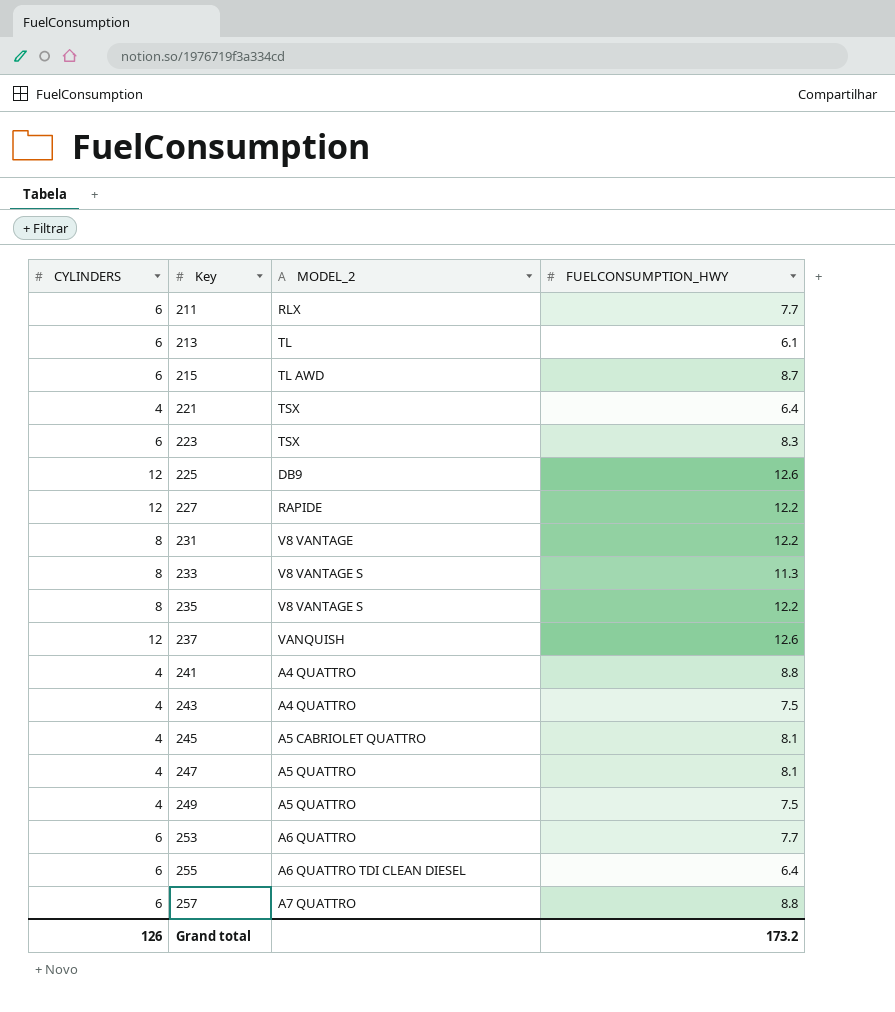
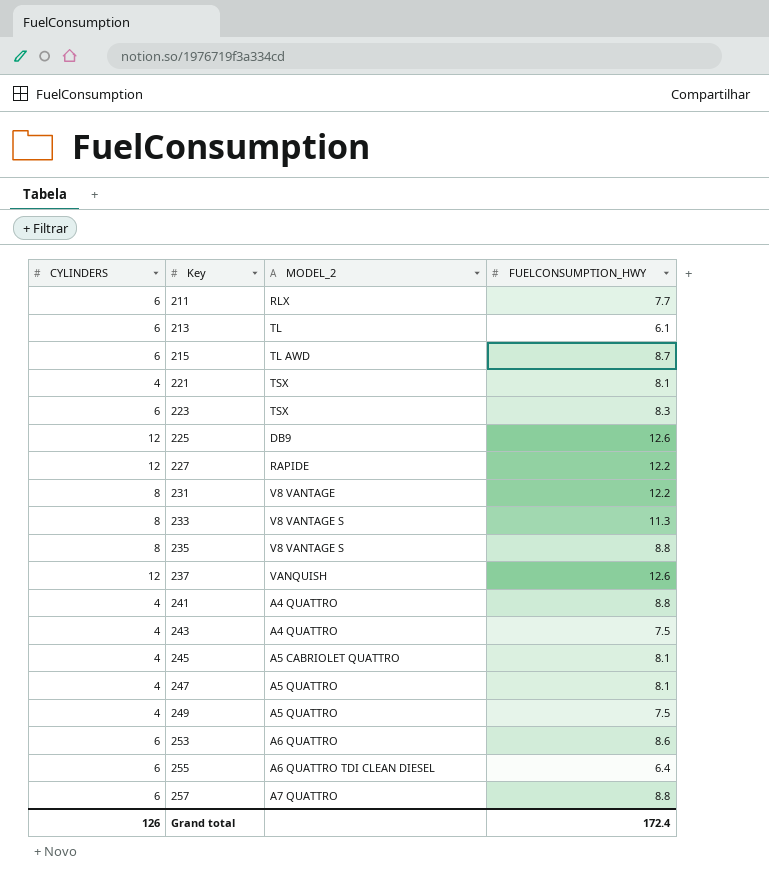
221 | FUELCONSUMPTION_HWY: 6.4 -> 8.1
235 | FUELCONSUMPTION_HWY: 12.2 -> 8.8
253 | FUELCONSUMPTION_HWY: 7.7 -> 8.6
Grand total | FUELCONSUMPTION_HWY: 173.2 -> 172.4

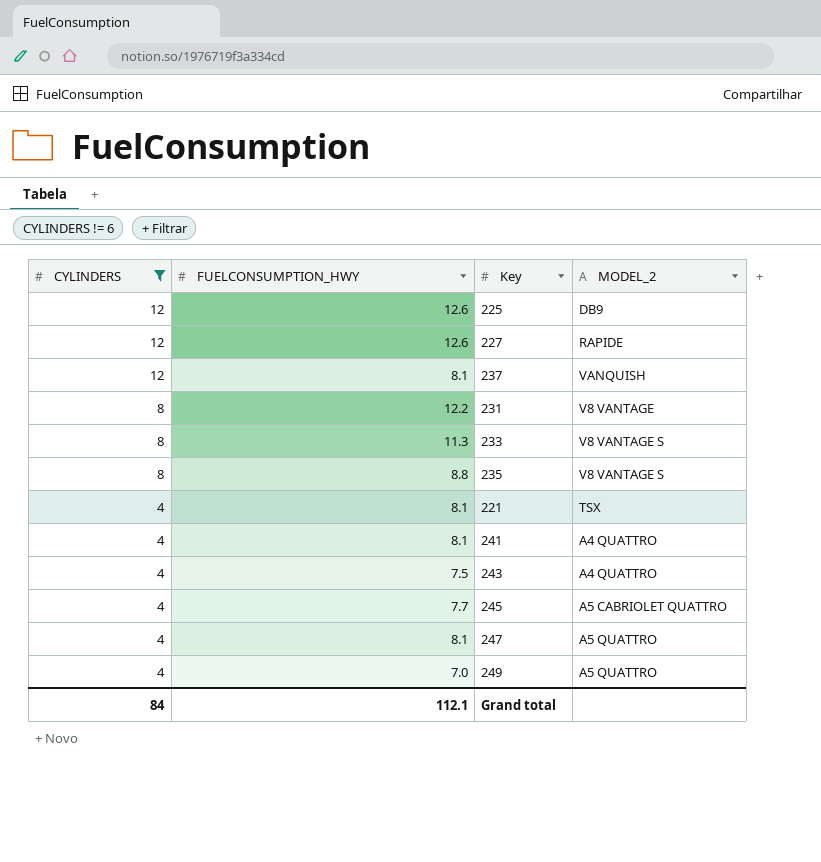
filter: none -> CYLINDERS != 6
row order: Key ascending -> CYLINDERS descending
column FUELCONSUMPTION_HWY | position: 4 -> 2
227 | FUELCONSUMPTION_HWY: 12.2 -> 12.6
237 | FUELCONSUMPTION_HWY: 12.6 -> 8.1
241 | FUELCONSUMPTION_HWY: 8.8 -> 8.1
245 | FUELCONSUMPTION_HWY: 8.1 -> 7.7
249 | FUELCONSUMPTION_HWY: 7.5 -> 7.0
Grand total | CYLINDERS: 126 -> 84
Grand total | FUELCONSUMPTION_HWY: 172.4 -> 112.1

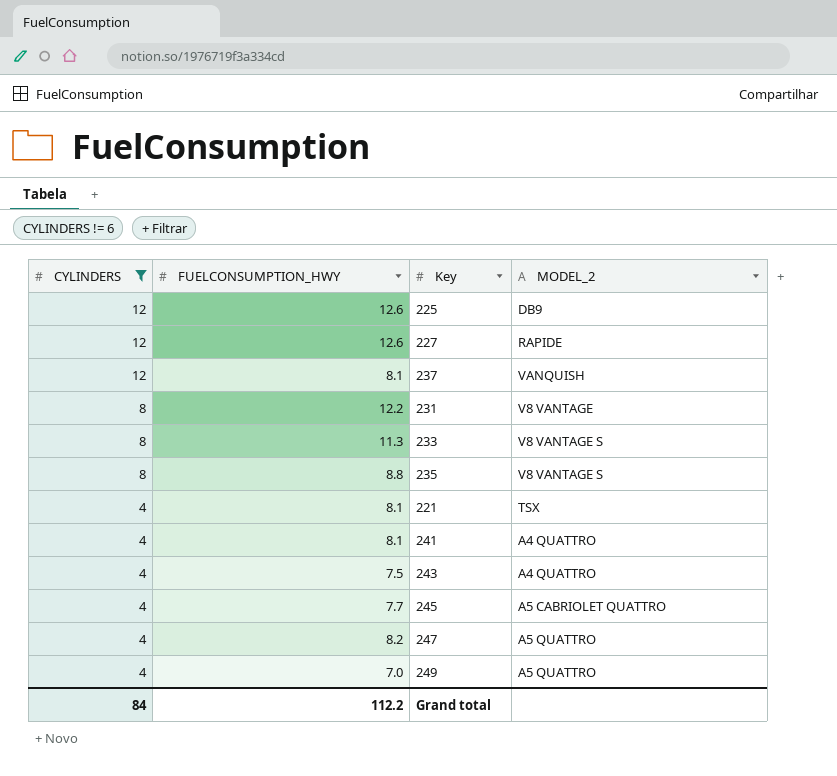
247 | FUELCONSUMPTION_HWY: 8.1 -> 8.2
Grand total | FUELCONSUMPTION_HWY: 112.1 -> 112.2

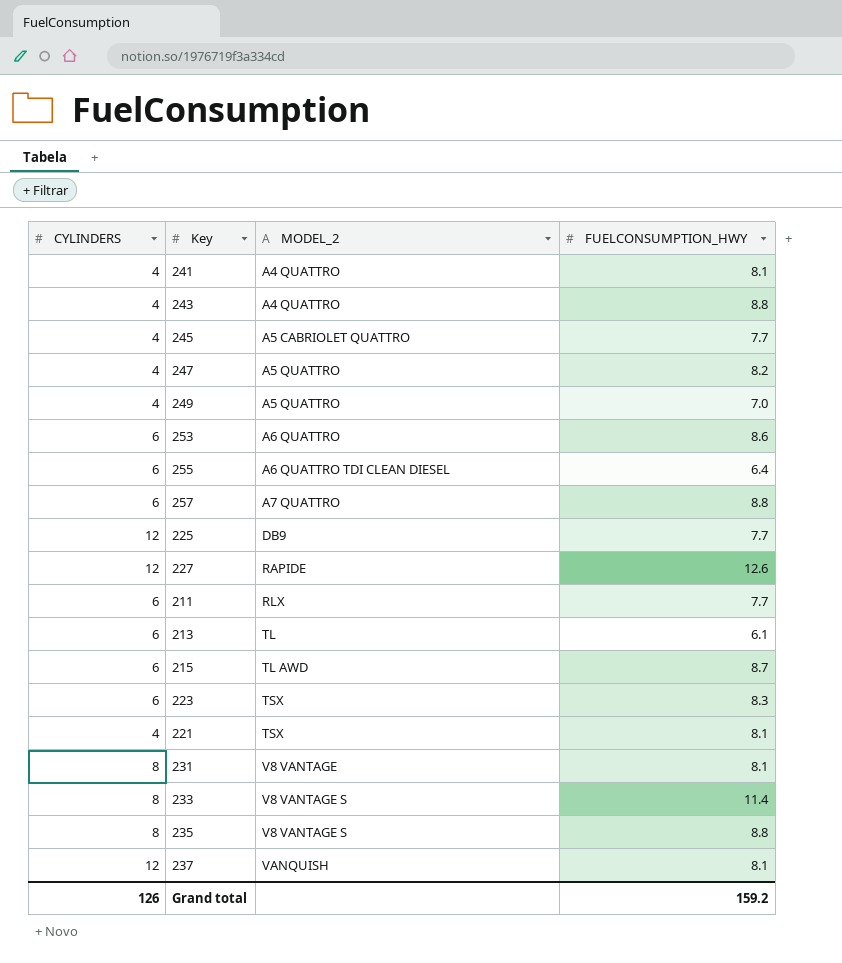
filter: CYLINDERS != 6 -> none
row order: CYLINDERS descending -> MODEL_2 ascending
column FUELCONSUMPTION_HWY | position: 2 -> 4
243 | FUELCONSUMPTION_HWY: 7.5 -> 8.8
225 | FUELCONSUMPTION_HWY: 12.6 -> 7.7
231 | FUELCONSUMPTION_HWY: 12.2 -> 8.1
233 | FUELCONSUMPTION_HWY: 11.3 -> 11.4
Grand total | CYLINDERS: 84 -> 126
Grand total | FUELCONSUMPTION_HWY: 112.2 -> 159.2

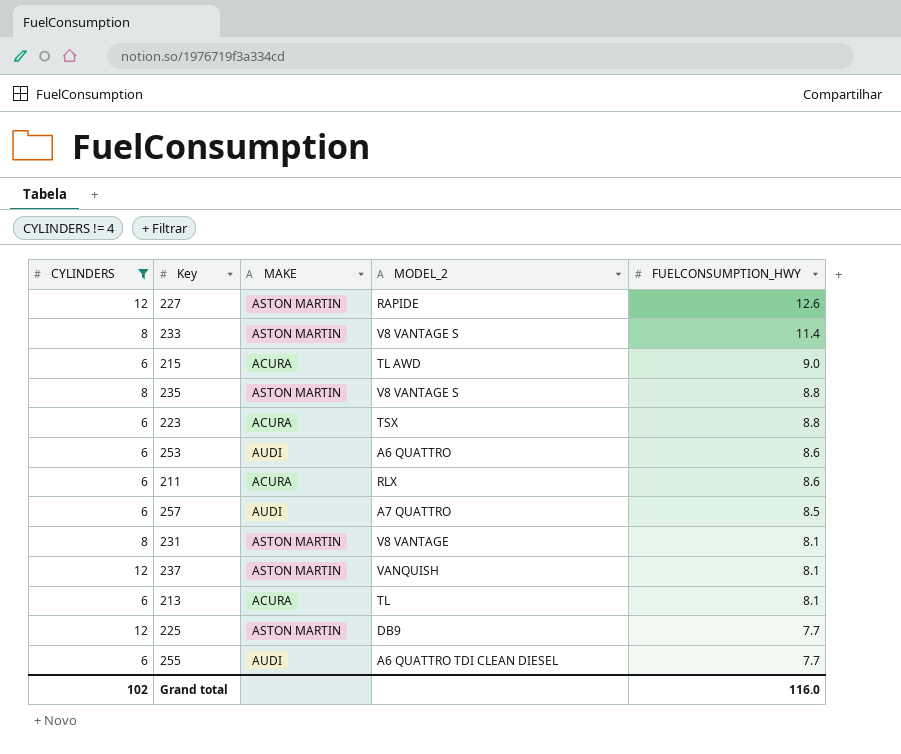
filter: none -> CYLINDERS != 4
row order: MODEL_2 ascending -> FUELCONSUMPTION_HWY descending
column MAKE | position: none -> 3
215 | FUELCONSUMPTION_HWY: 8.7 -> 9.0
223 | FUELCONSUMPTION_HWY: 8.3 -> 8.8
211 | FUELCONSUMPTION_HWY: 7.7 -> 8.6
257 | FUELCONSUMPTION_HWY: 8.8 -> 8.5
213 | FUELCONSUMPTION_HWY: 6.1 -> 8.1
255 | FUELCONSUMPTION_HWY: 6.4 -> 7.7
Grand total | CYLINDERS: 126 -> 102
Grand total | FUELCONSUMPTION_HWY: 159.2 -> 116.0

